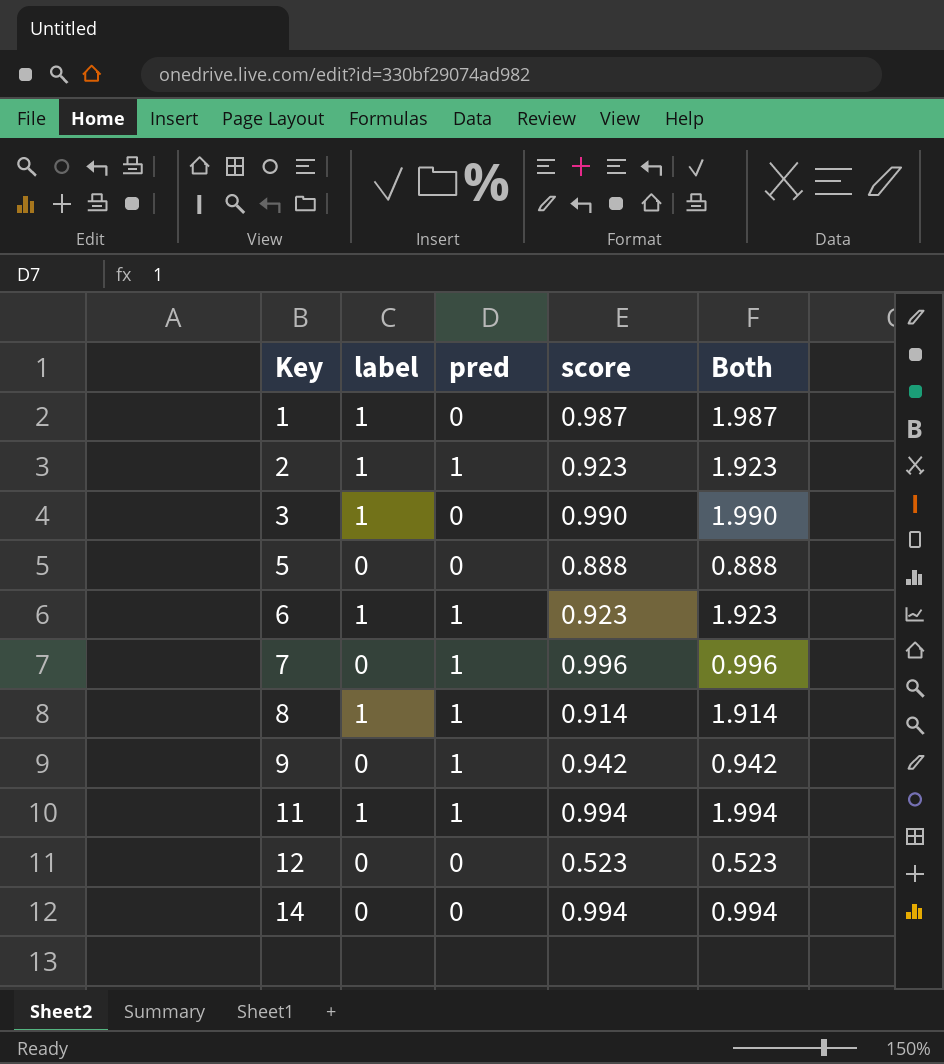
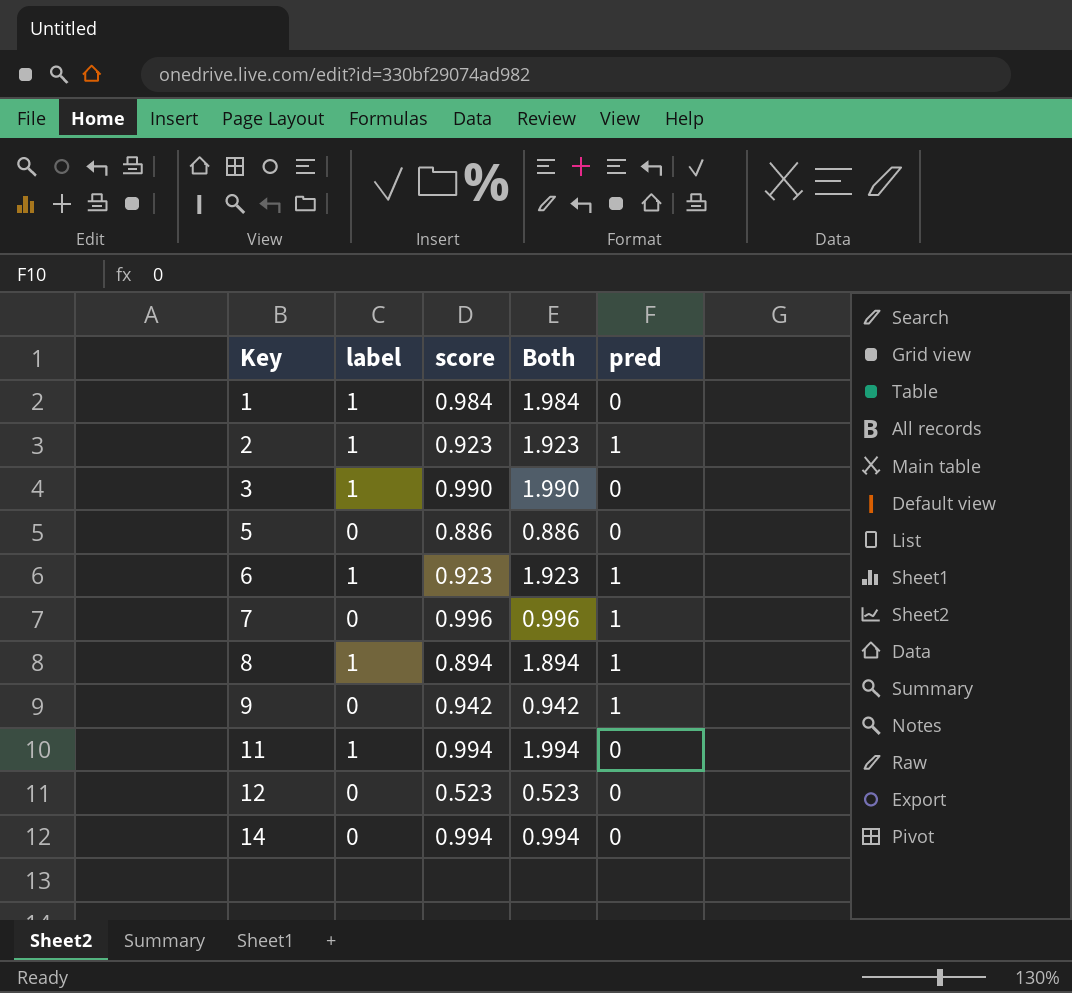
column pred | position: 3 -> 5
1 | score: 0.987 -> 0.984
1 | Both: 1.987 -> 1.984
5 | score: 0.888 -> 0.886
5 | Both: 0.888 -> 0.886
8 | score: 0.914 -> 0.894
8 | Both: 1.914 -> 1.894
11 | pred: 1 -> 0

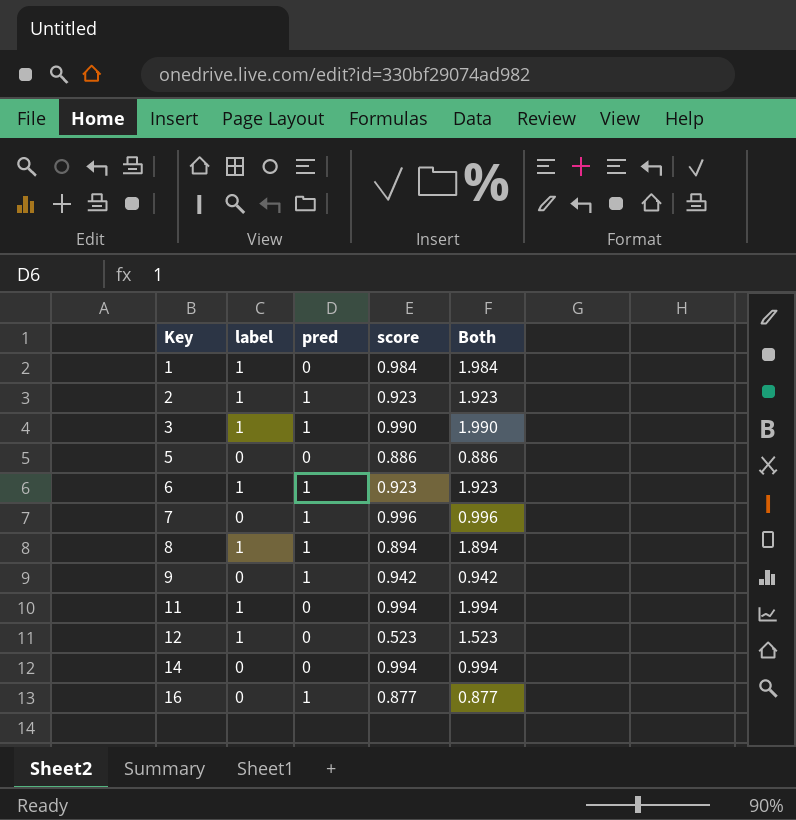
column pred | position: 5 -> 3
3 | pred: 0 -> 1
12 | label: 0 -> 1
12 | Both: 0.523 -> 1.523
row 16: none -> 0 | 1 | 0.877 | 0.877

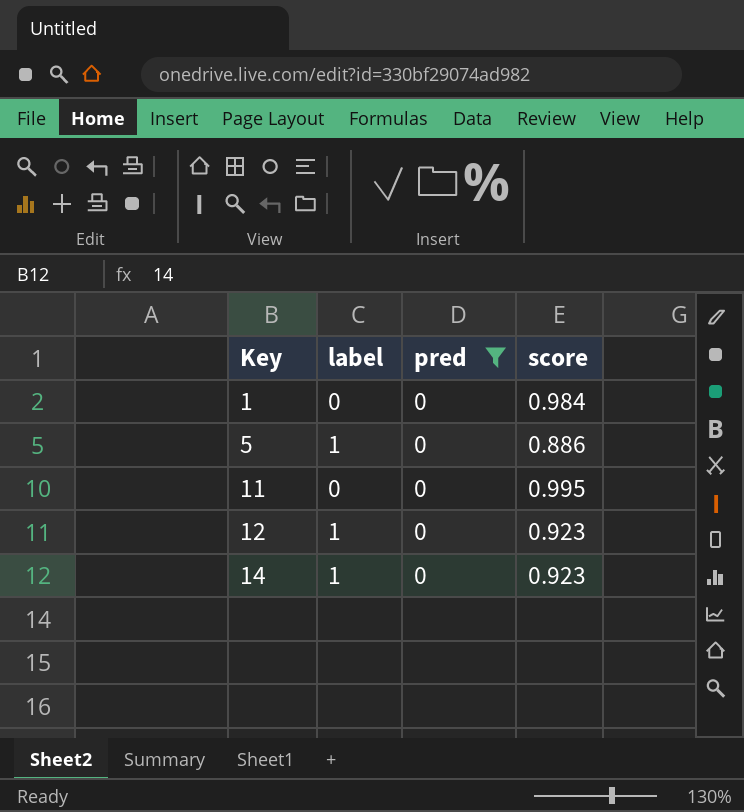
filter: none -> pred = 0
column Both | formula: [label] + [score] -> none
1 | label: 1 -> 0
5 | label: 0 -> 1
11 | label: 1 -> 0
11 | score: 0.994 -> 0.995
12 | score: 0.523 -> 0.923
14 | label: 0 -> 1
14 | score: 0.994 -> 0.923

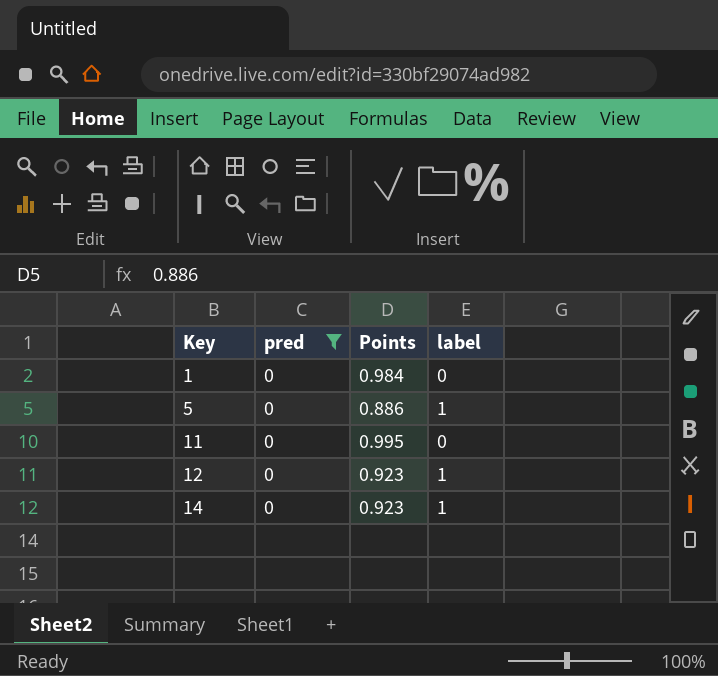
column name: score -> Points
column label | position: 2 -> 4

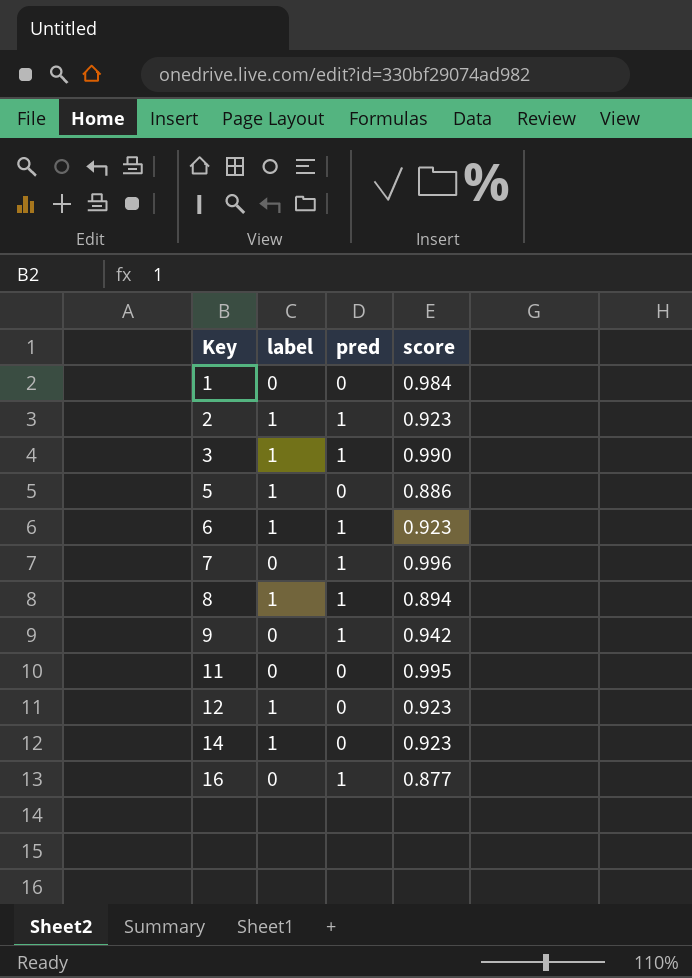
filter: pred = 0 -> none
column label | position: 4 -> 2
column name: Points -> score

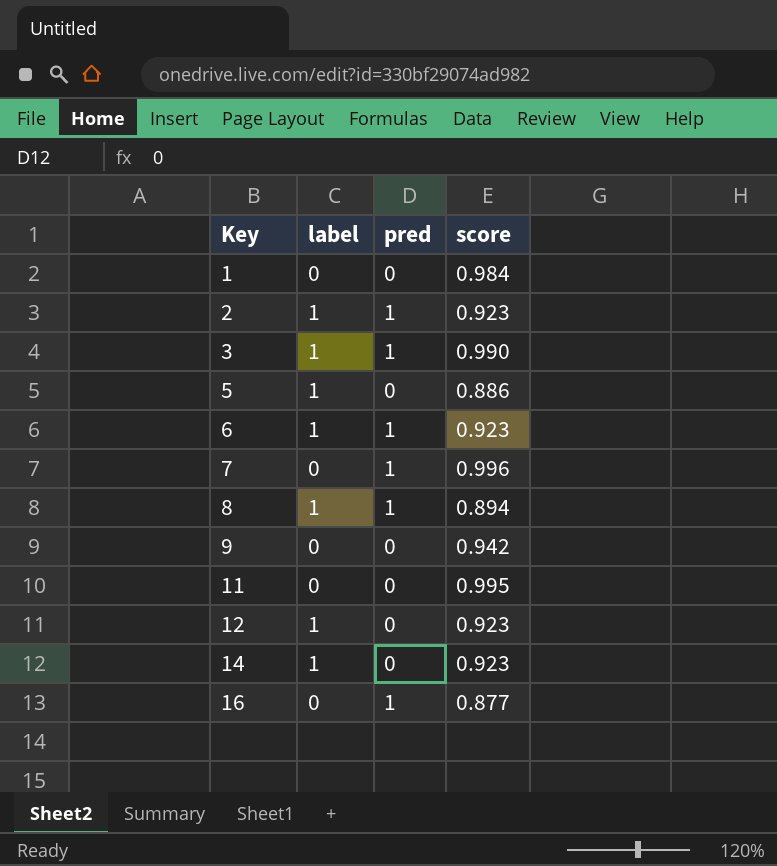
9 | pred: 1 -> 0

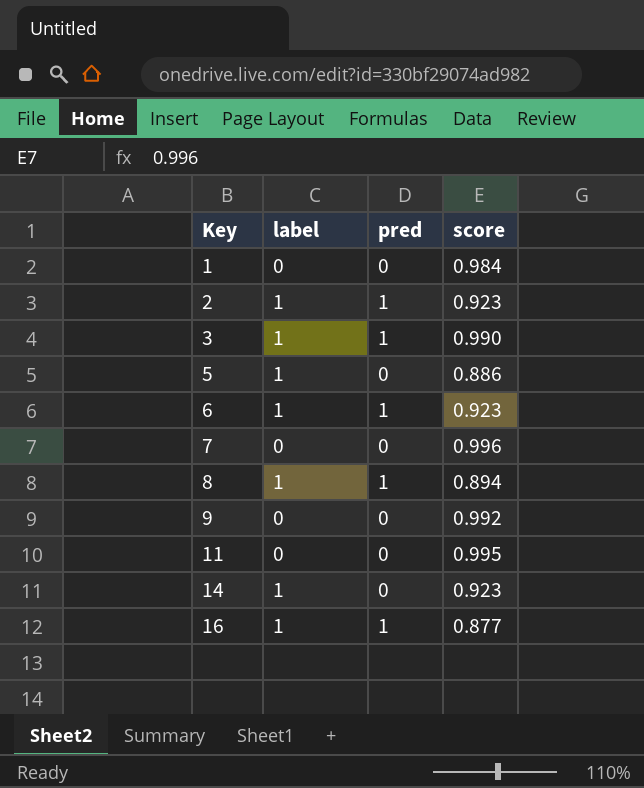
row 12: 1 | 0 | 0.923 -> none
7 | pred: 1 -> 0
9 | score: 0.942 -> 0.992
16 | label: 0 -> 1

